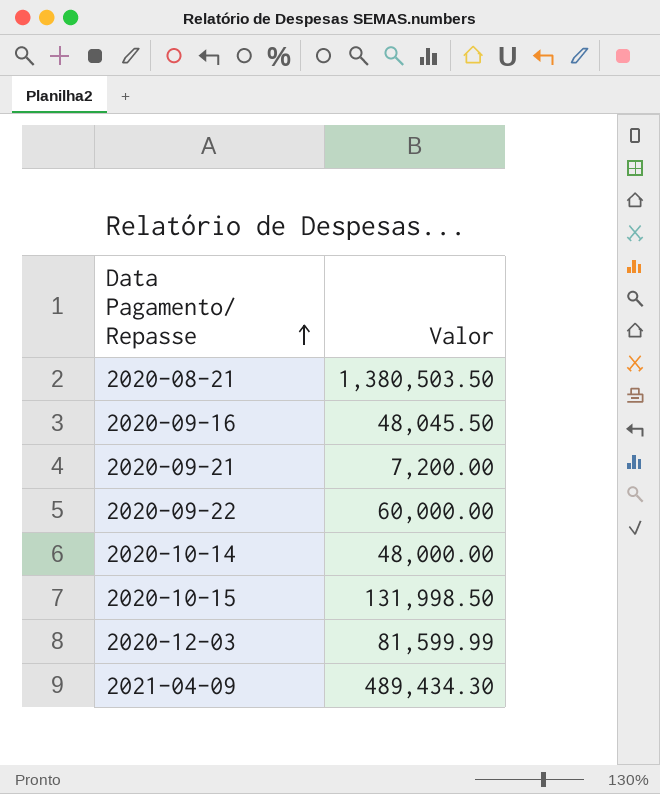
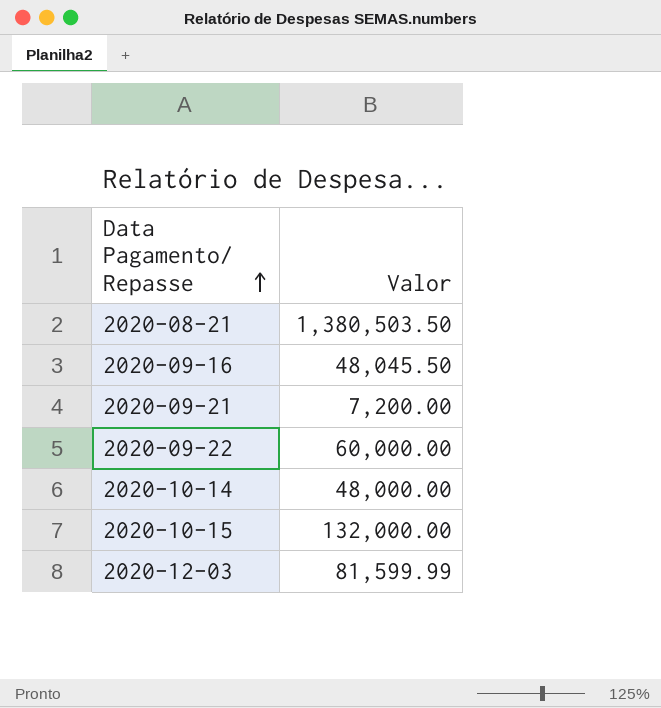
row 2021-04-09: 489,434.30 -> none
2020-10-15 | Valor: 131,998.50 -> 132,000.00

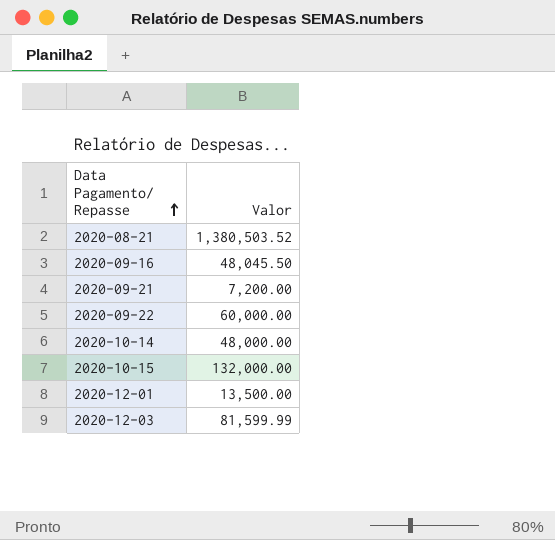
2020-08-21 | Valor: 1,380,503.50 -> 1,380,503.52
row 2020-12-01: none -> 13,500.00

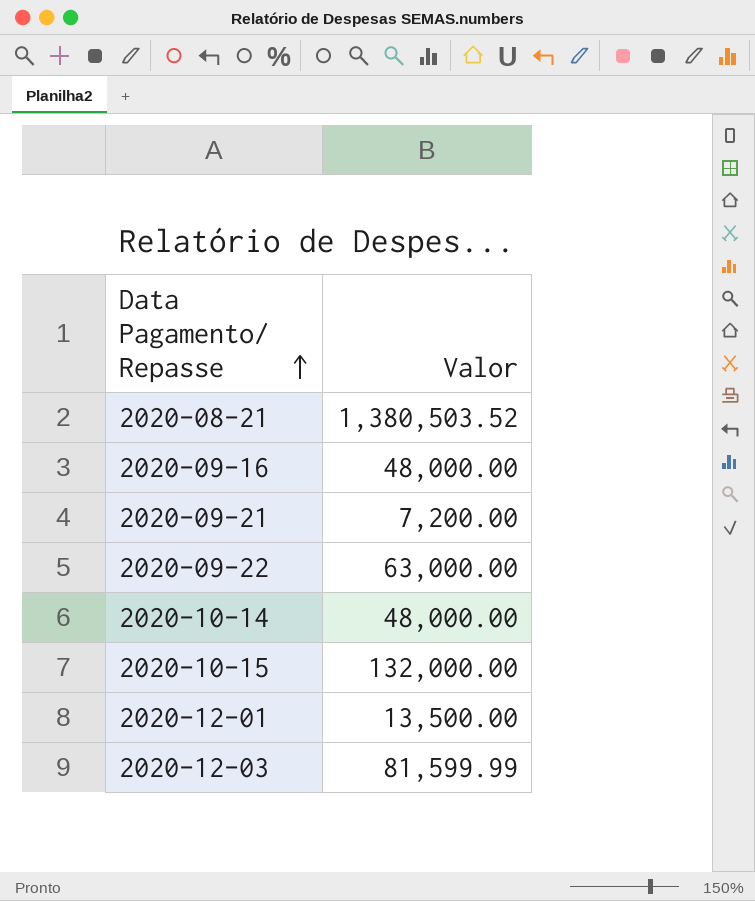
2020-09-16 | Valor: 48,045.50 -> 48,000.00
2020-09-22 | Valor: 60,000.00 -> 63,000.00

